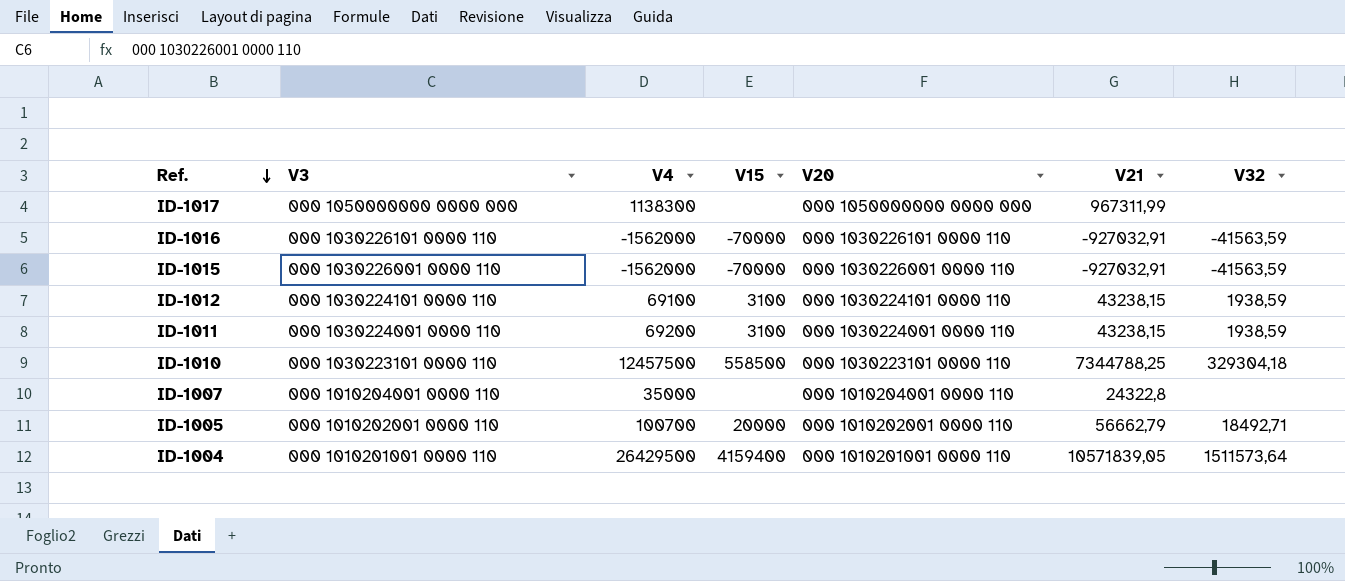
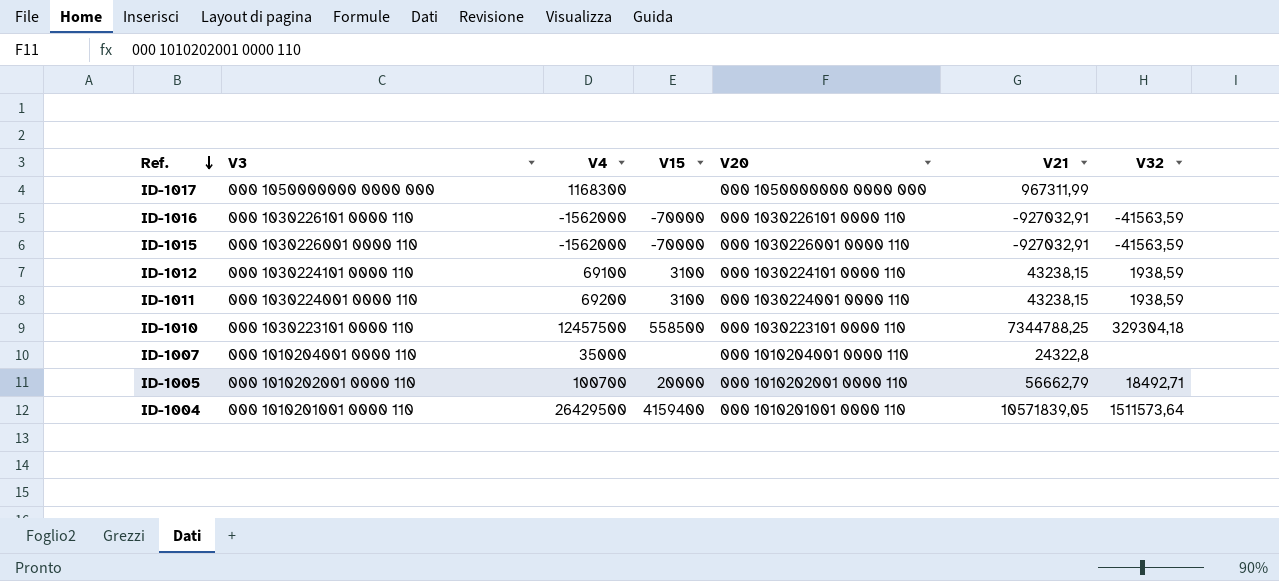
ID-1017 | V4: 1138300 -> 1168300

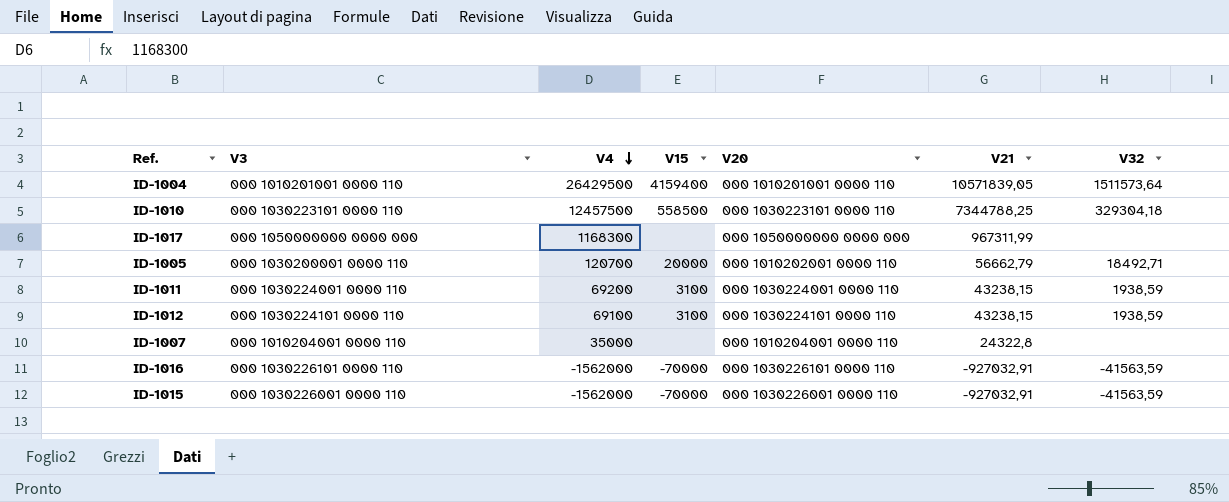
row order: Ref. descending -> V4 descending
ID-1005 | V3: 000 1010202001 0000 110 -> 000 1030200001 0000 110
ID-1005 | V4: 100700 -> 120700

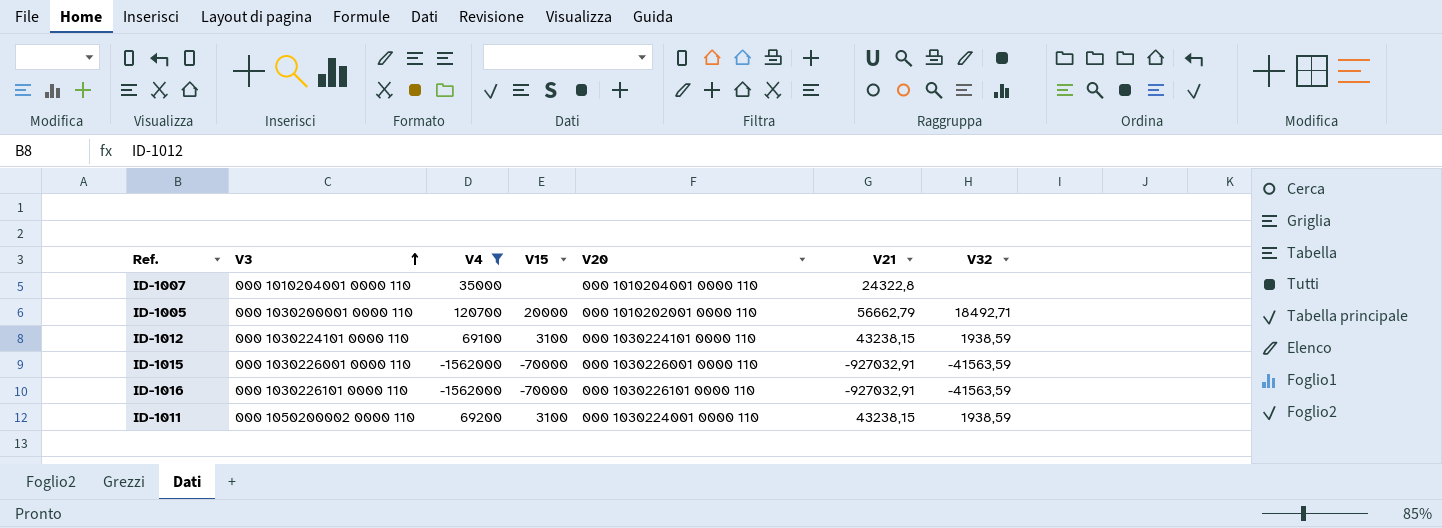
filter: none -> V4 <= 120700
row order: V4 descending -> V3 ascending
ID-1011 | V3: 000 1030224001 0000 110 -> 000 1050200002 0000 110

